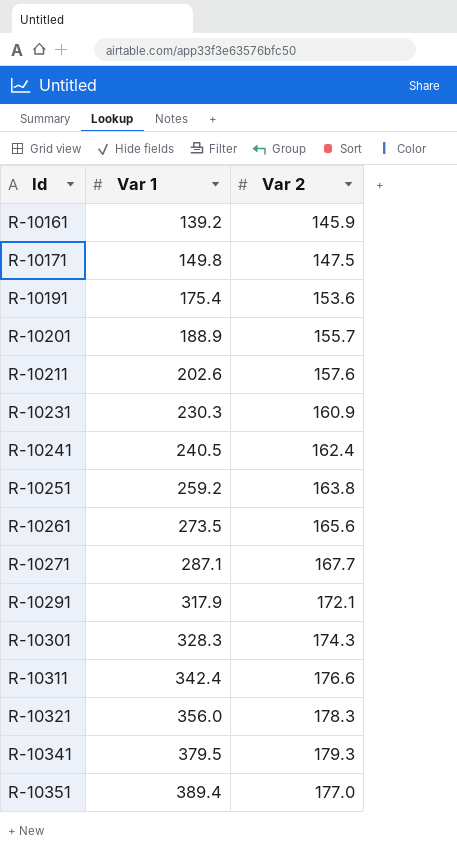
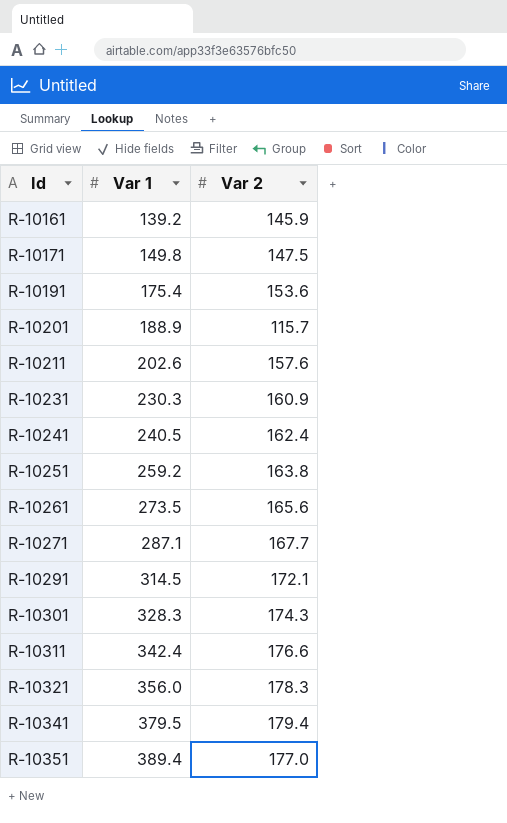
R-10201 | Var 2: 155.7 -> 115.7
R-10291 | Var 1: 317.9 -> 314.5
R-10341 | Var 2: 179.3 -> 179.4

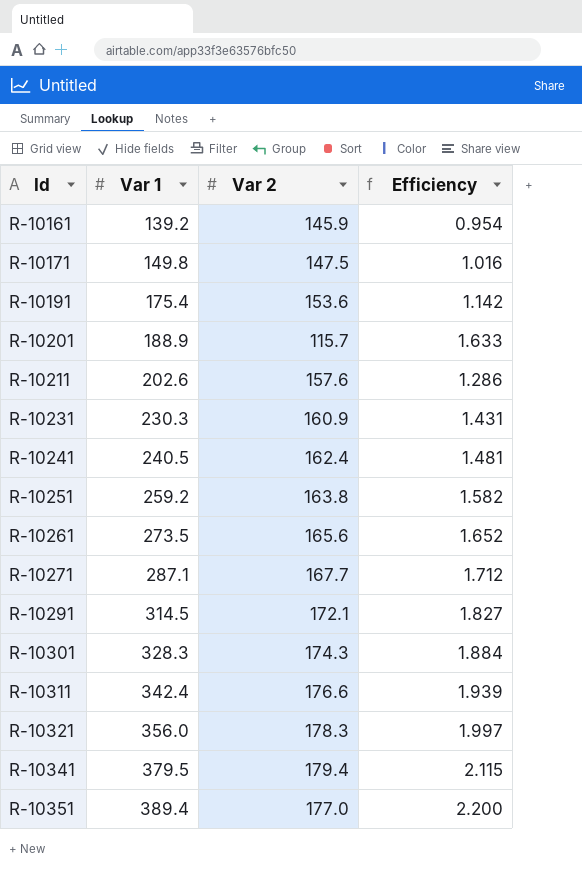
column Efficiency | formula: none -> [Var 1] / [Var 2]

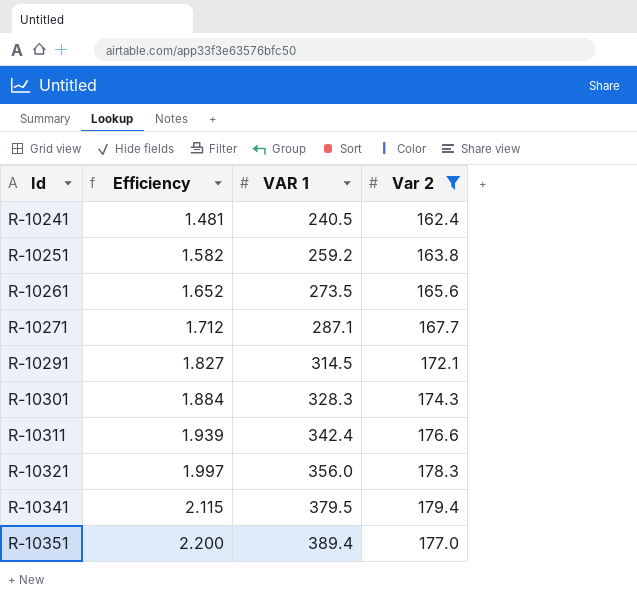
filter: none -> Var 2 >= 162.4
column Efficiency | position: 4 -> 2
column name: Var 1 -> VAR 1

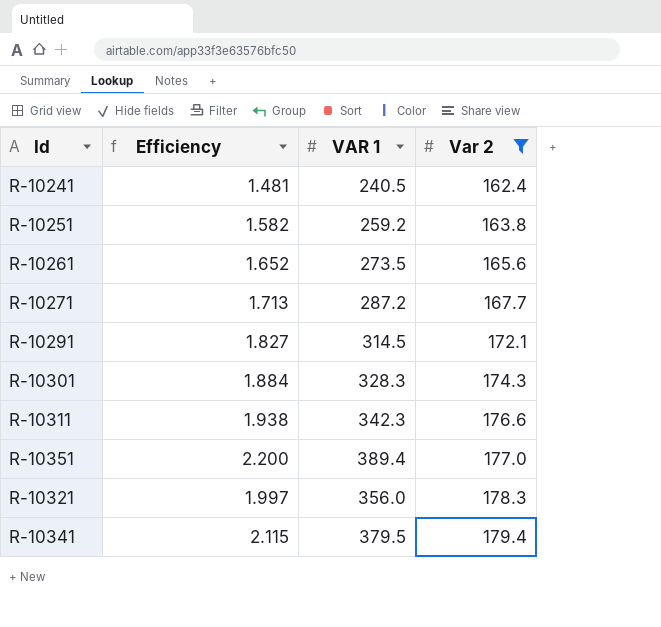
row order: Id ascending -> Var 2 ascending
R-10271 | Efficiency: 1.712 -> 1.713
R-10271 | VAR 1: 287.1 -> 287.2
R-10311 | Efficiency: 1.939 -> 1.938
R-10311 | VAR 1: 342.4 -> 342.3

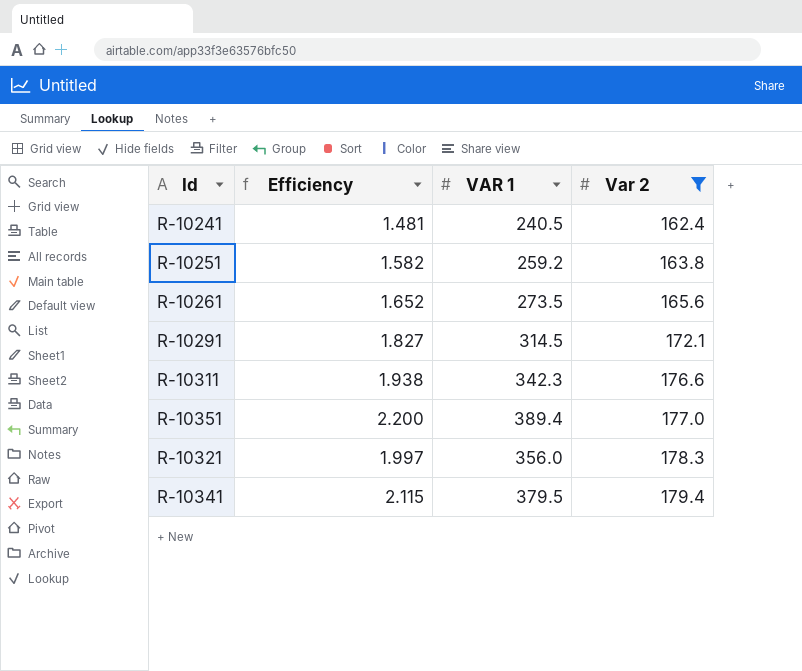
row R-10271: 1.713 | 287.2 | 167.7 -> none
row R-10301: 1.884 | 328.3 | 174.3 -> none

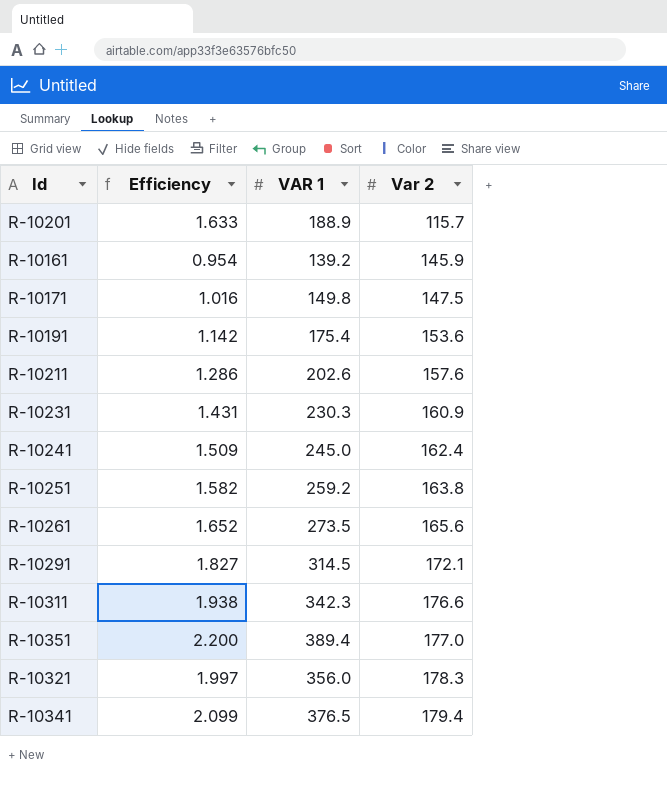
filter: Var 2 >= 162.4 -> none
R-10241 | Efficiency: 1.481 -> 1.509
R-10241 | VAR 1: 240.5 -> 245.0
R-10341 | Efficiency: 2.115 -> 2.099
R-10341 | VAR 1: 379.5 -> 376.5

